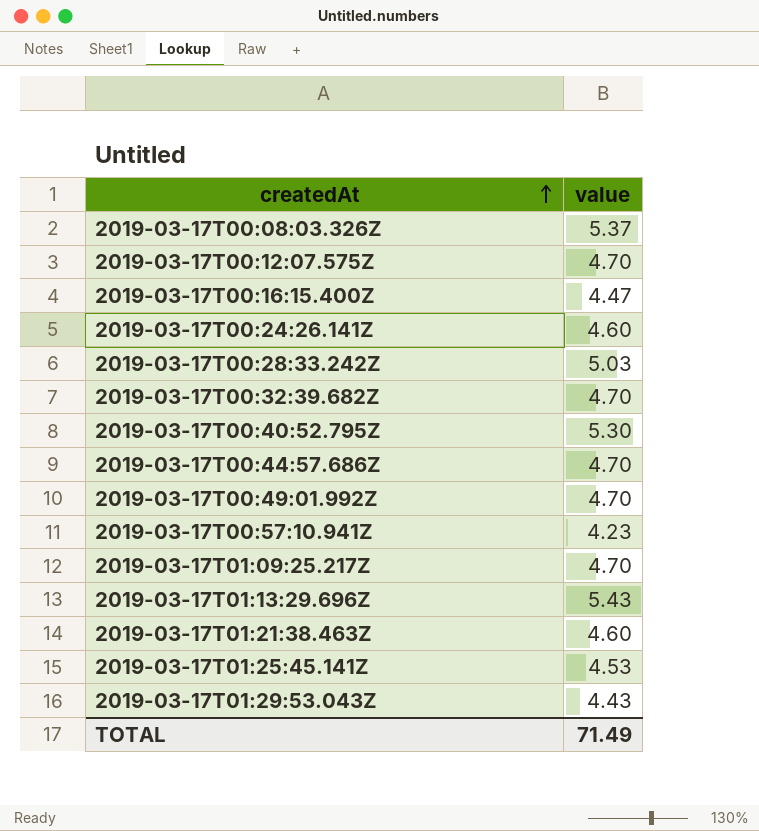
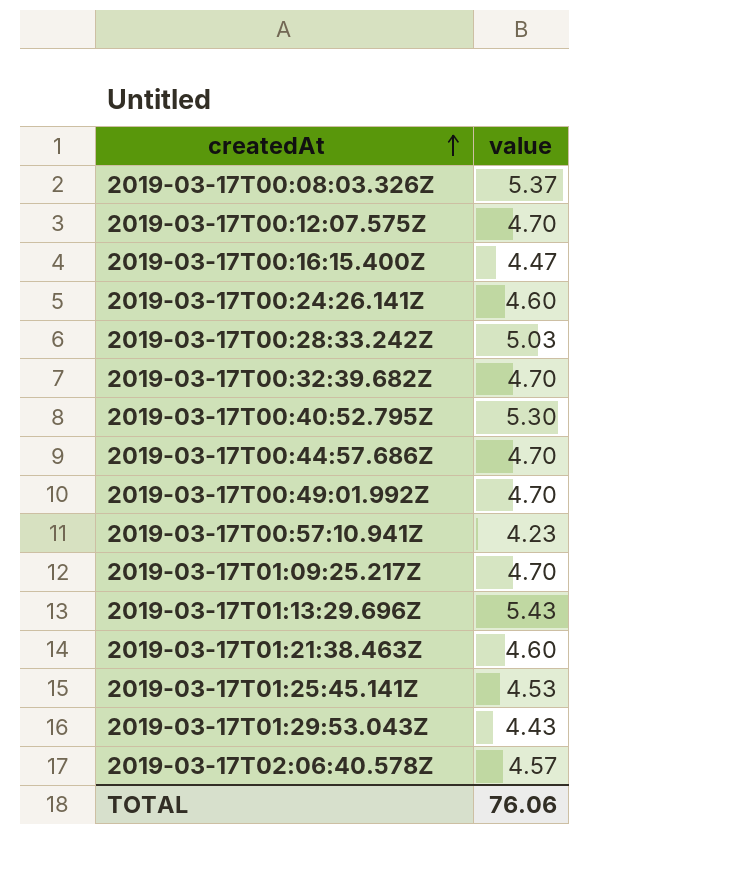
row 2019-03-17T02:06:40.578Z: none -> 4.57
TOTAL | value: 71.49 -> 76.06

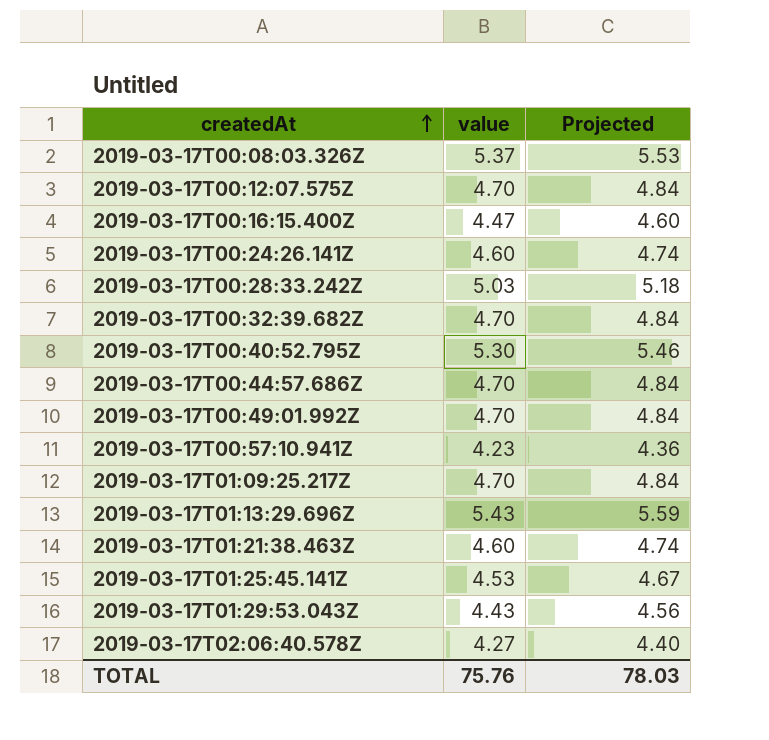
column Projected | formula: none -> [value] * 1.03
2019-03-17T02:06:40.578Z | value: 4.57 -> 4.27
TOTAL | value: 76.06 -> 75.76

